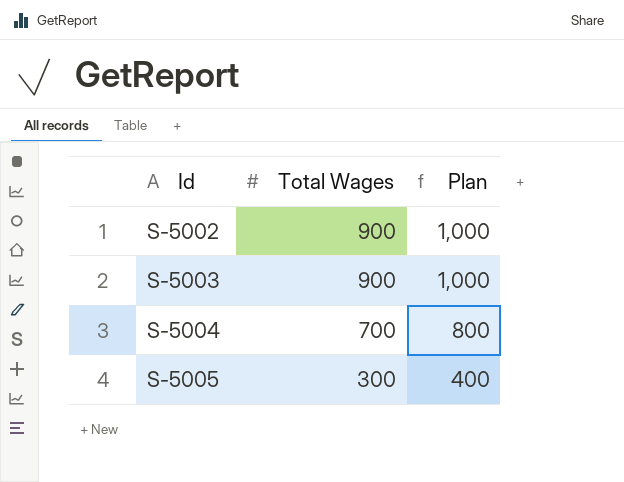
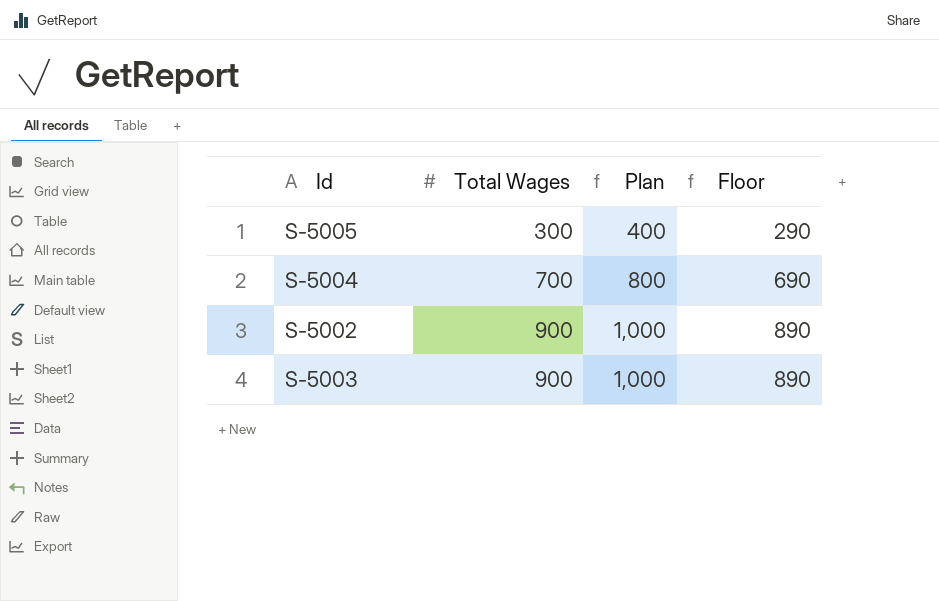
row order: Id ascending -> Total Wages ascending
column Floor | formula: none -> [Total Wages] - 10

